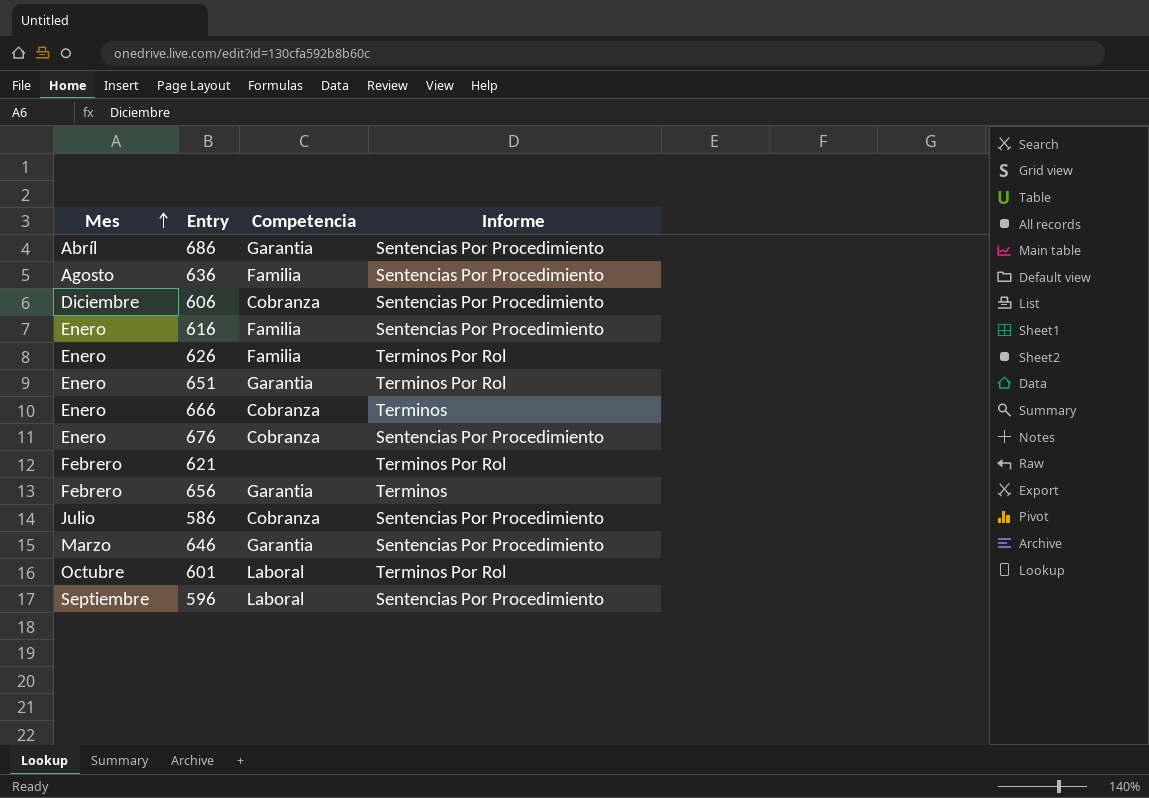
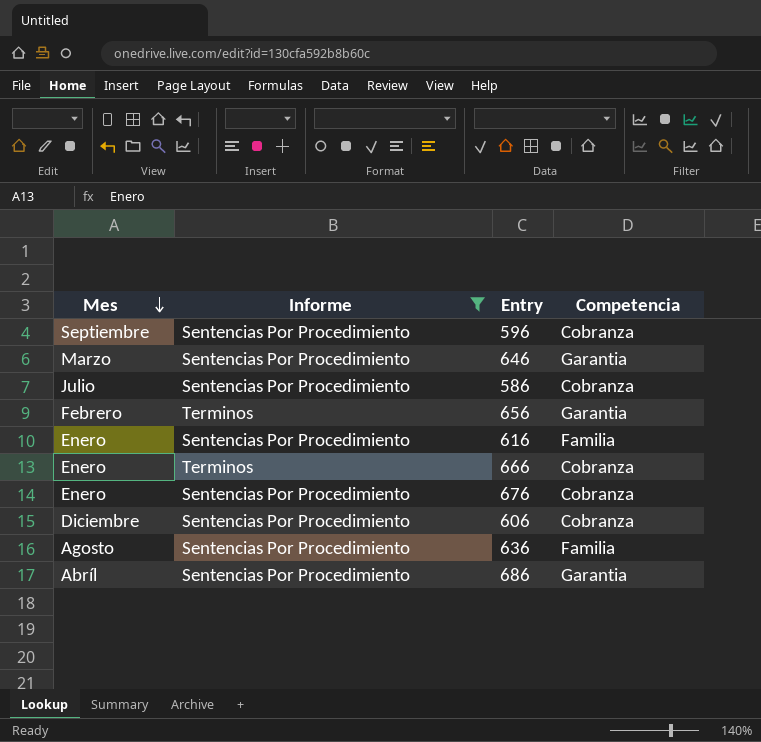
filter: none -> Informe != Terminos Por Rol
row order: Mes ascending -> Mes descending
column Informe | position: 4 -> 2
596 | Competencia: Laboral -> Cobranza

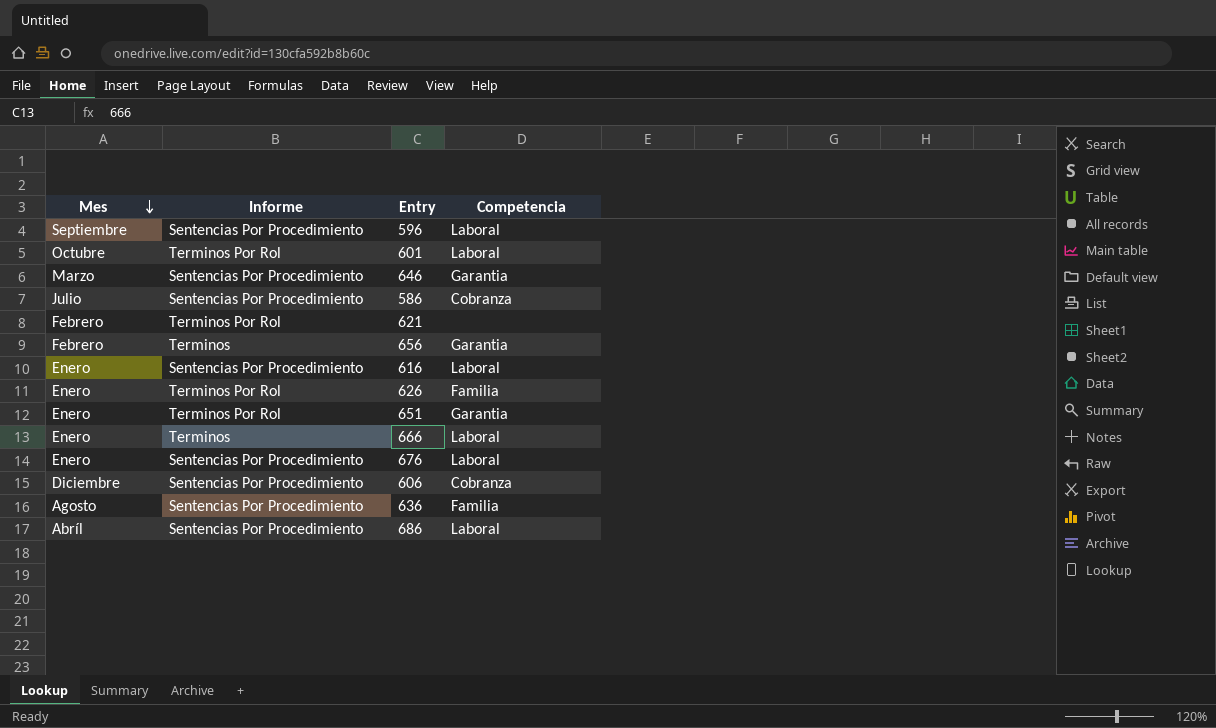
filter: Informe != Terminos Por Rol -> none
596 | Competencia: Cobranza -> Laboral
616 | Competencia: Familia -> Laboral
666 | Competencia: Cobranza -> Laboral
676 | Competencia: Cobranza -> Laboral
686 | Competencia: Garantia -> Laboral

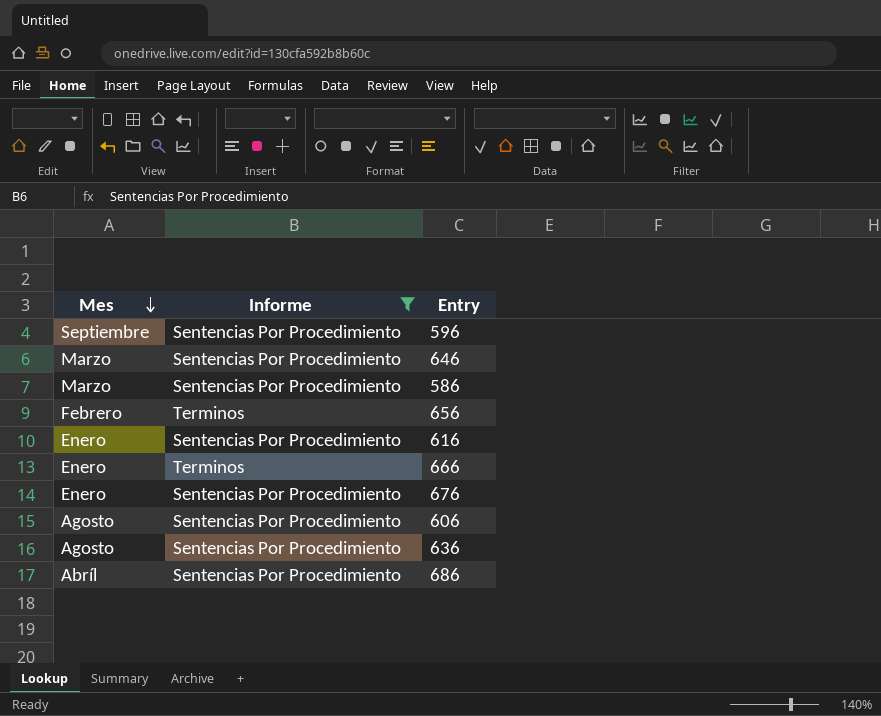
filter: none -> Informe != Terminos Por Rol
column Competencia | position: 4 -> none
586 | Mes: Julio -> Marzo
606 | Mes: Diciembre -> Agosto

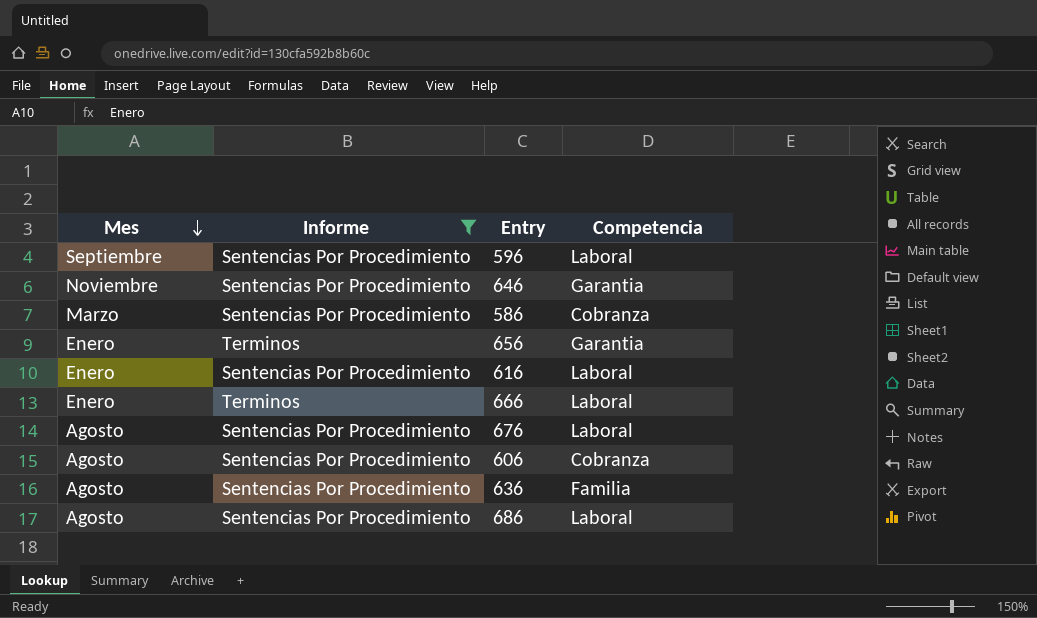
column Competencia | position: none -> 4
646 | Mes: Marzo -> Noviembre
656 | Mes: Febrero -> Enero
676 | Mes: Enero -> Agosto
686 | Mes: Abríl -> Agosto

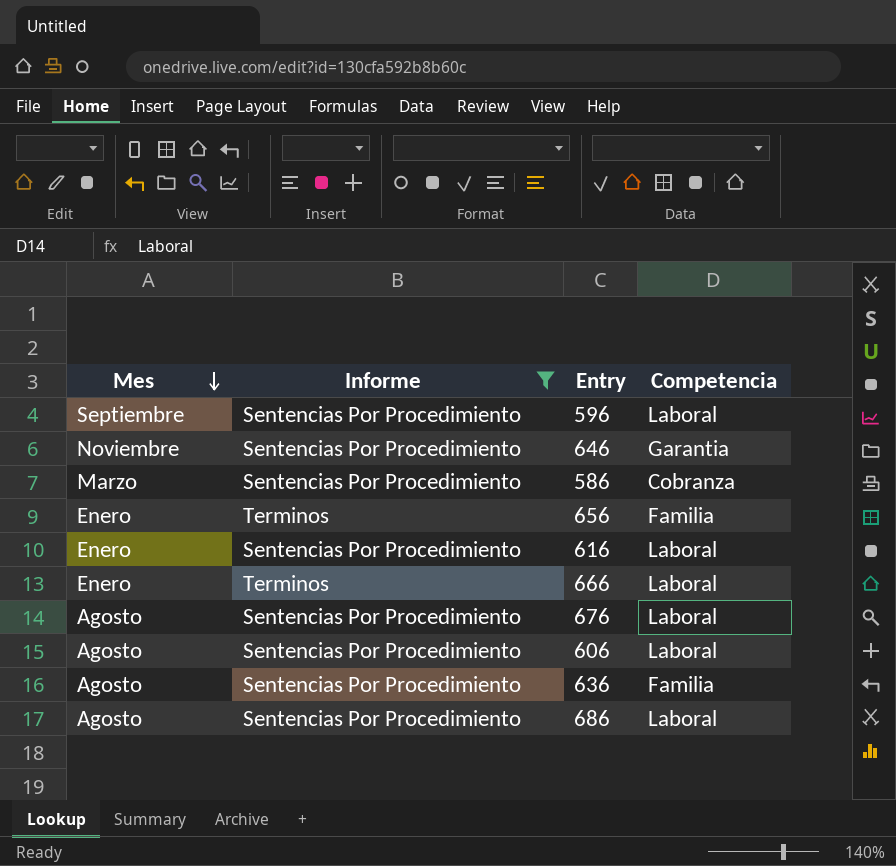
656 | Competencia: Garantia -> Familia
606 | Competencia: Cobranza -> Laboral

